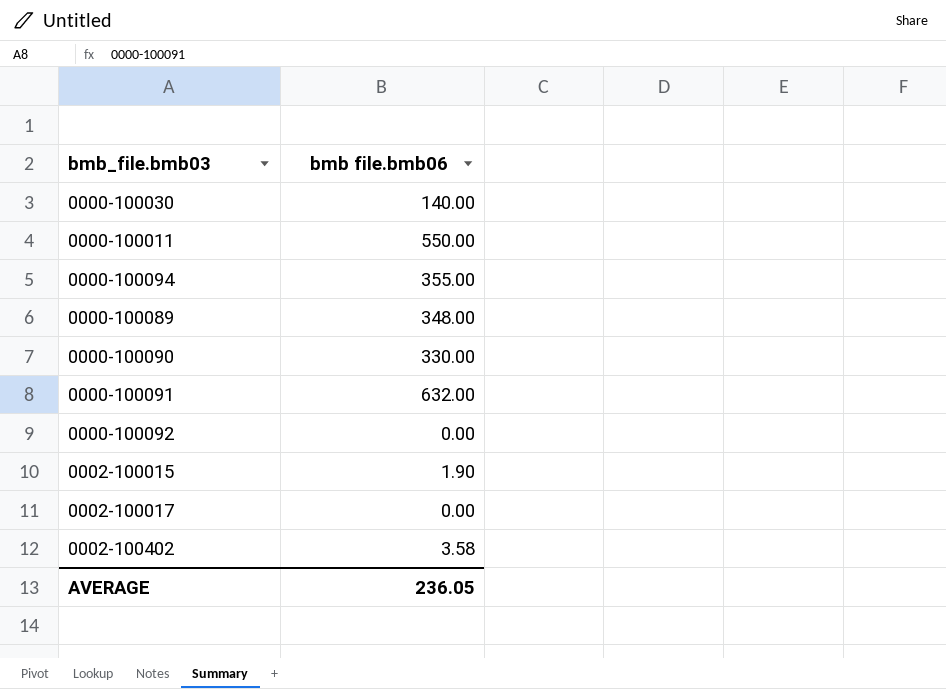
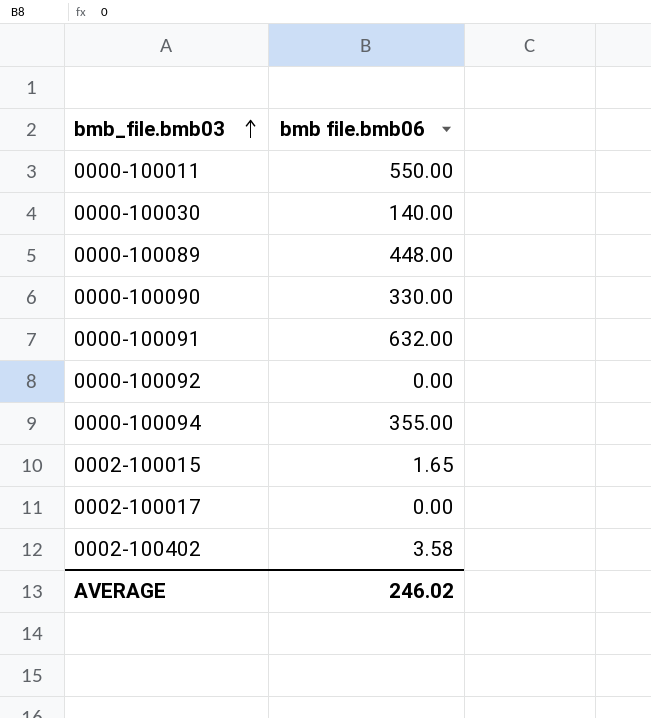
row order: none -> bmb_file.bmb03 ascending
0000-100089 | bmb file.bmb06: 348.00 -> 448.00
0002-100015 | bmb file.bmb06: 1.90 -> 1.65
AVERAGE | bmb file.bmb06: 236.05 -> 246.02

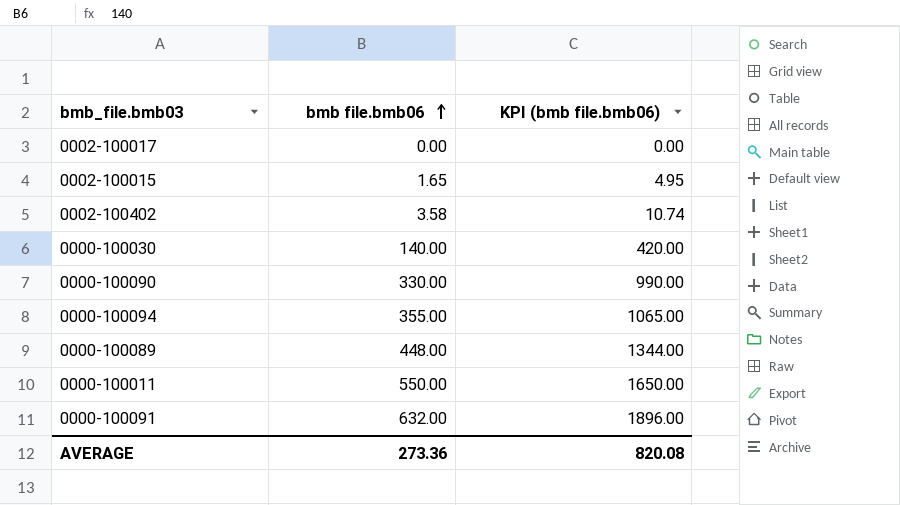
row order: bmb_file.bmb03 ascending -> bmb file.bmb06 ascending
column KPI (bmb file.bmb06) | formula: none -> [bmb file.bmb06] * 3
row 0000-100092: 0.00 -> none
AVERAGE | bmb file.bmb06: 246.02 -> 273.36

